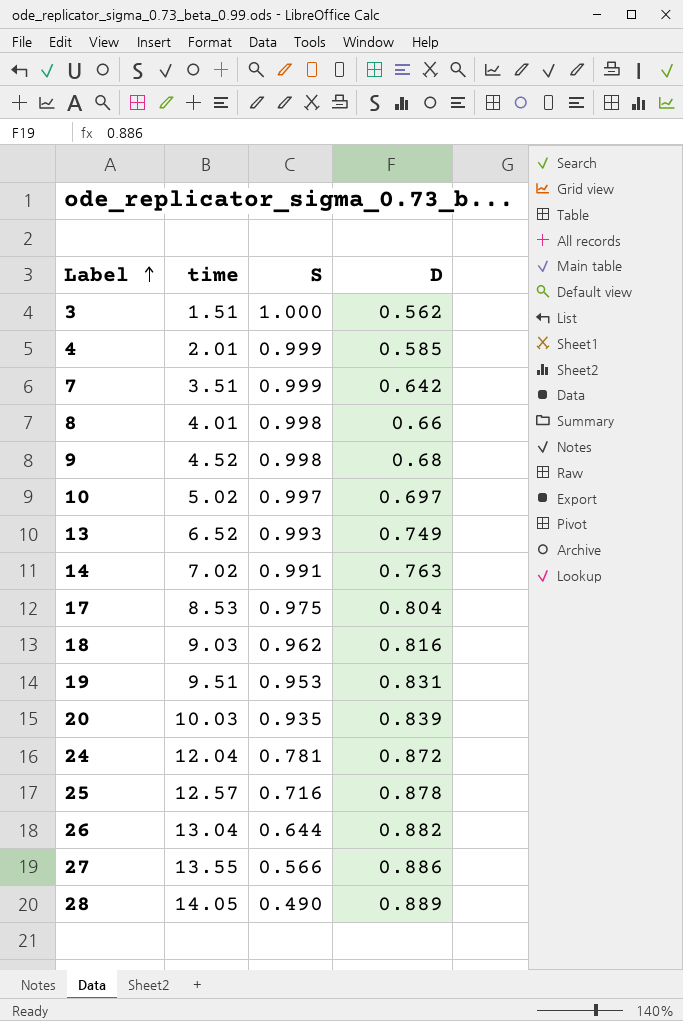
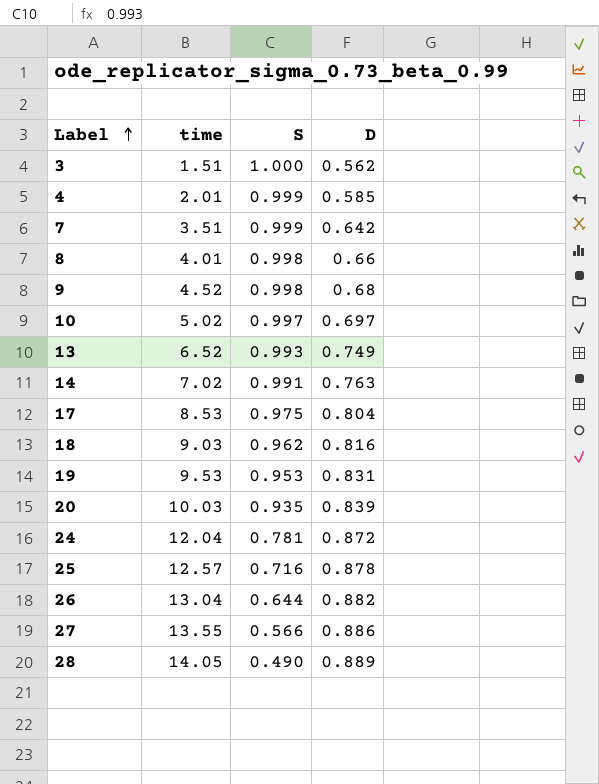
19 | time: 9.51 -> 9.53

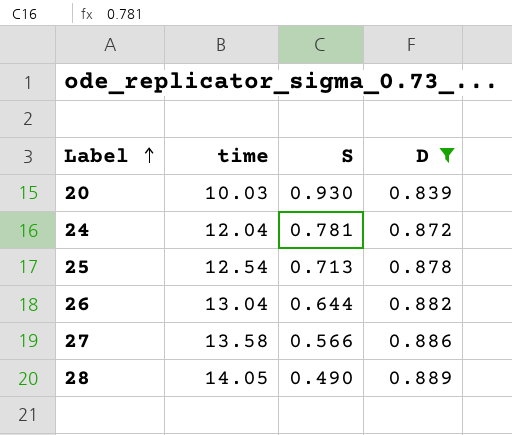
filter: none -> D >= 0.839
20 | S: 0.935 -> 0.930
25 | time: 12.57 -> 12.54
25 | S: 0.716 -> 0.713
27 | time: 13.55 -> 13.58

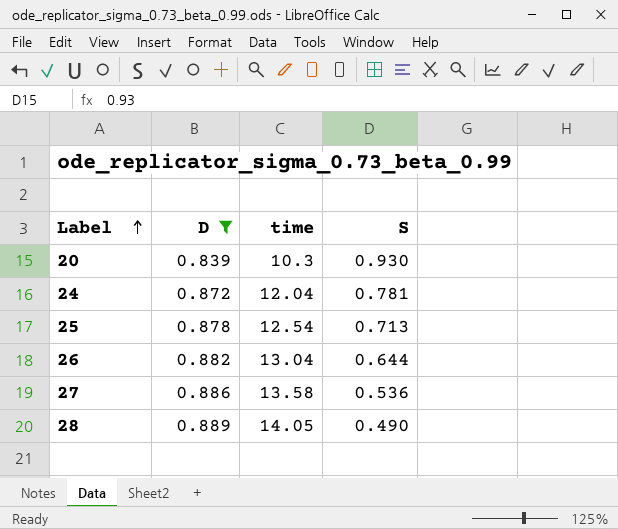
column D | position: 4 -> 2
20 | time: 10.03 -> 10.3
27 | S: 0.566 -> 0.536

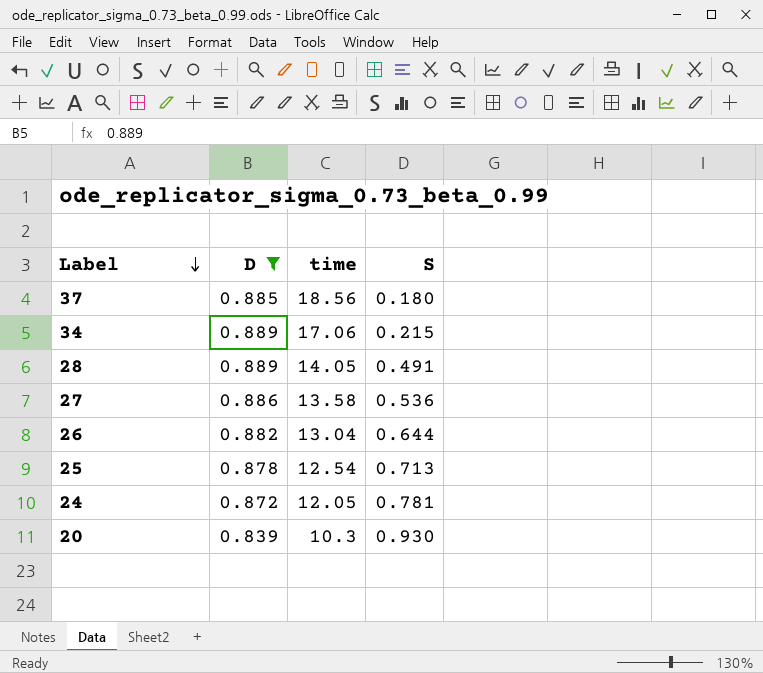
row order: Label ascending -> Label descending
row 37: none -> 0.885 | 18.56 | 0.180
row 34: none -> 0.889 | 17.06 | 0.215
28 | S: 0.490 -> 0.491
24 | time: 12.04 -> 12.05

